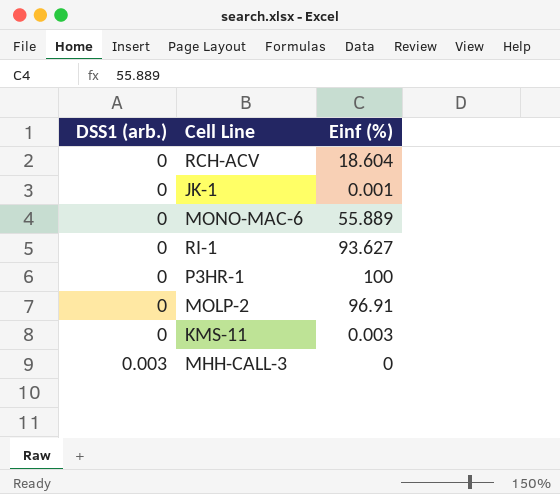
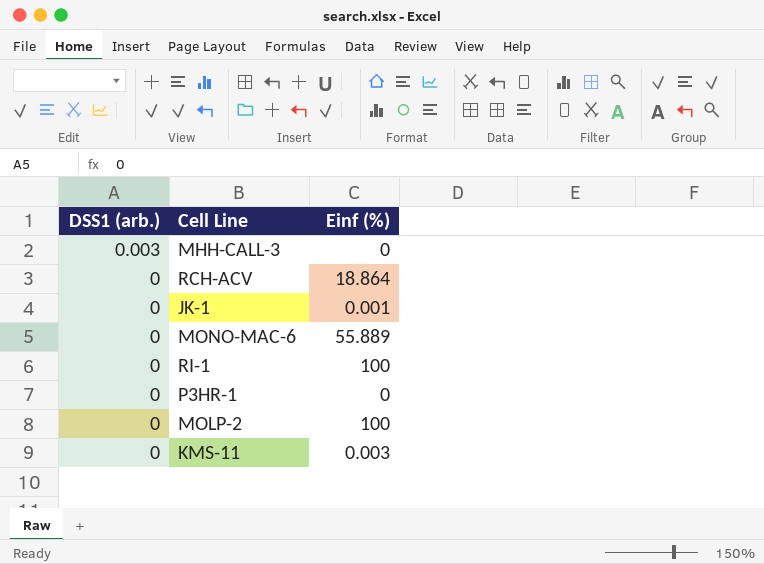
row order: DSS1 (arb.) ascending -> DSS1 (arb.) descending
RCH-ACV | Einf (%): 18.604 -> 18.864
RI-1 | Einf (%): 93.627 -> 100
P3HR-1 | Einf (%): 100 -> 0
MOLP-2 | Einf (%): 96.91 -> 100

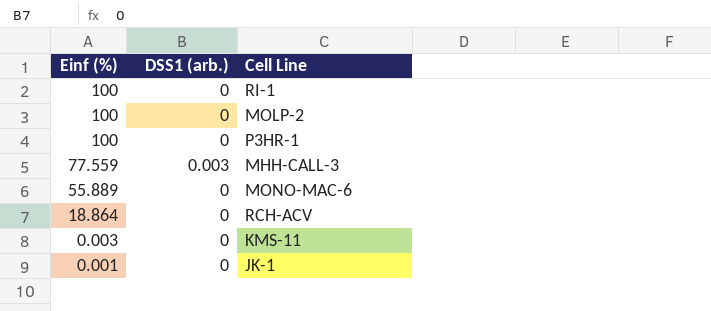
row order: DSS1 (arb.) descending -> Einf (%) descending
column Einf (%) | position: 3 -> 1
P3HR-1 | Einf (%): 0 -> 100
MHH-CALL-3 | Einf (%): 0 -> 77.559

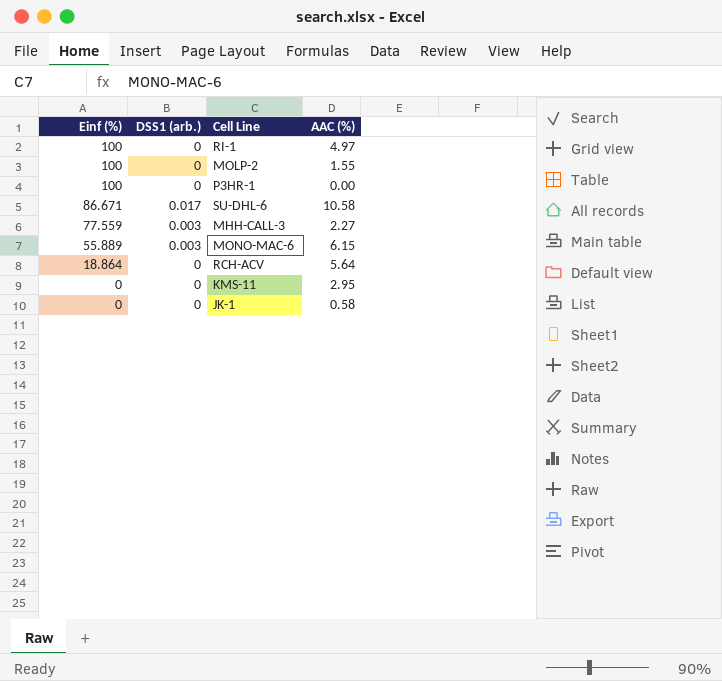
column AAC (%) | position: none -> 4
row SU-DHL-6: none -> 86.671 | 0.017 | 10.58
MONO-MAC-6 | DSS1 (arb.): 0 -> 0.003
KMS-11 | Einf (%): 0.003 -> 0
JK-1 | Einf (%): 0.001 -> 0

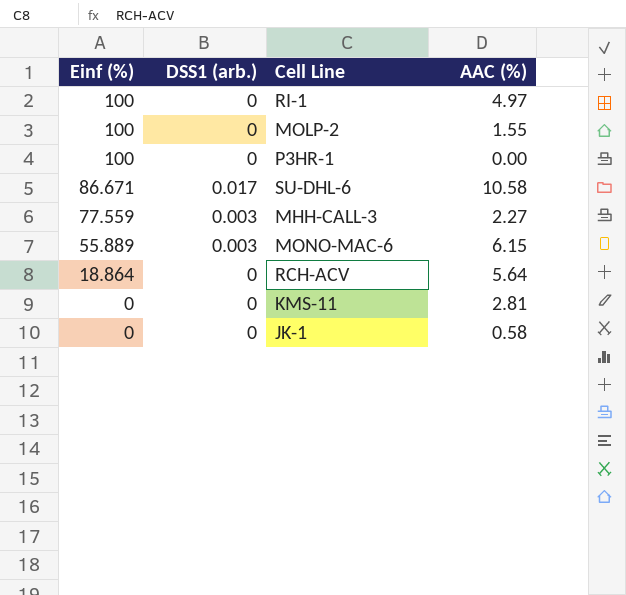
KMS-11 | AAC (%): 2.95 -> 2.81

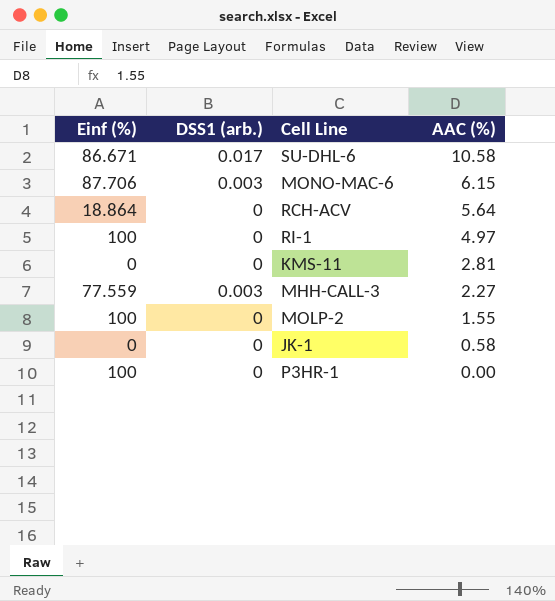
row order: Einf (%) descending -> AAC (%) descending
MONO-MAC-6 | Einf (%): 55.889 -> 87.706

